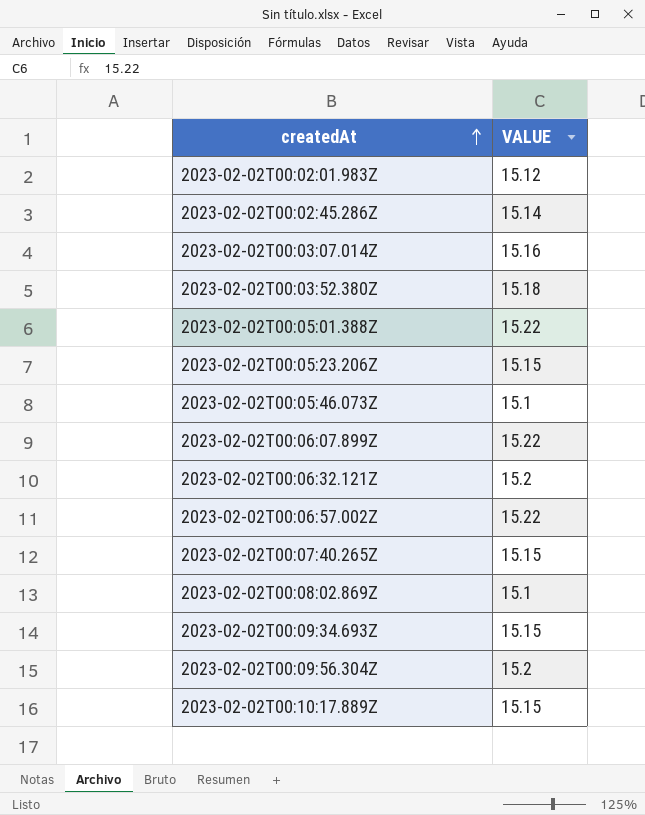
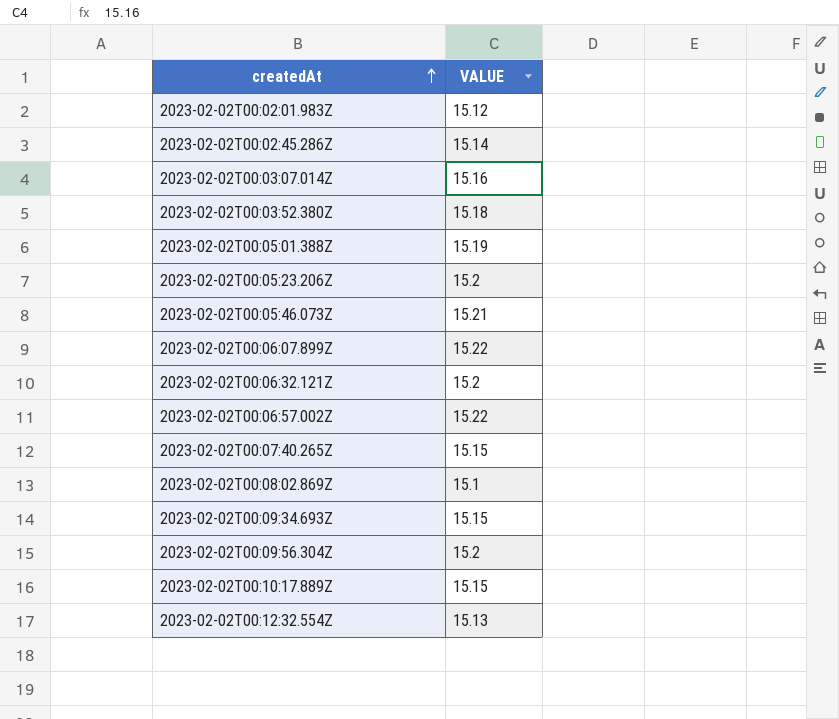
2023-02-02T00:05:01.388Z | VALUE: 15.22 -> 15.19
2023-02-02T00:05:23.206Z | VALUE: 15.15 -> 15.2
2023-02-02T00:05:46.073Z | VALUE: 15.1 -> 15.21
row 2023-02-02T00:12:32.554Z: none -> 15.13

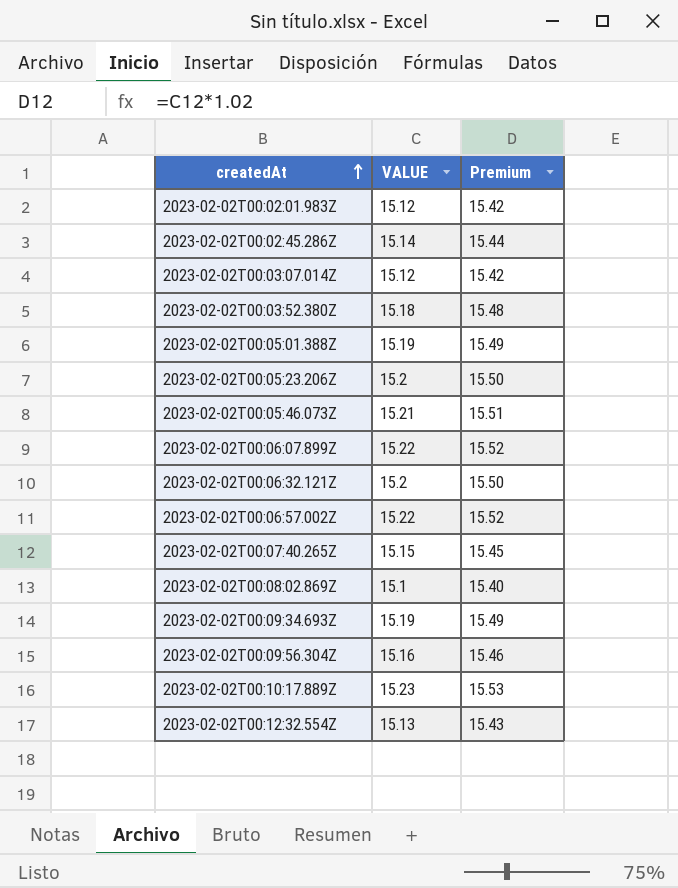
column Premium | formula: none -> [VALUE] * 1.02
2023-02-02T00:03:07.014Z | VALUE: 15.16 -> 15.12
2023-02-02T00:09:34.693Z | VALUE: 15.15 -> 15.19
2023-02-02T00:09:56.304Z | VALUE: 15.2 -> 15.16
2023-02-02T00:10:17.889Z | VALUE: 15.15 -> 15.23

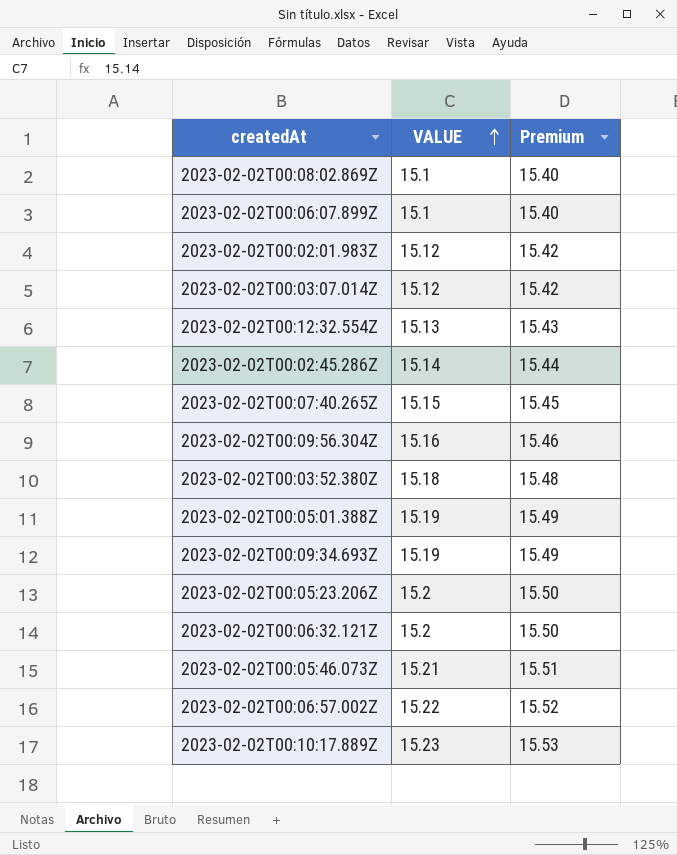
row order: createdAt ascending -> VALUE ascending
2023-02-02T00:06:07.899Z | VALUE: 15.22 -> 15.1
2023-02-02T00:06:07.899Z | Premium: 15.52 -> 15.40

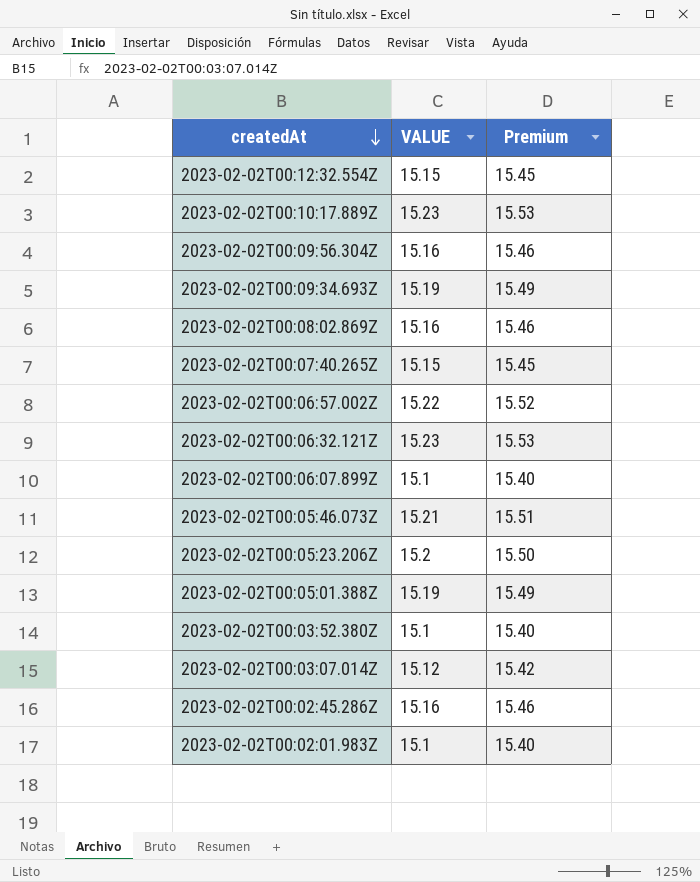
row order: VALUE ascending -> createdAt descending
2023-02-02T00:12:32.554Z | VALUE: 15.13 -> 15.15
2023-02-02T00:12:32.554Z | Premium: 15.43 -> 15.45
2023-02-02T00:08:02.869Z | VALUE: 15.1 -> 15.16
2023-02-02T00:08:02.869Z | Premium: 15.40 -> 15.46
2023-02-02T00:06:32.121Z | VALUE: 15.2 -> 15.23
2023-02-02T00:06:32.121Z | Premium: 15.50 -> 15.53
2023-02-02T00:03:52.380Z | VALUE: 15.18 -> 15.1
2023-02-02T00:03:52.380Z | Premium: 15.48 -> 15.40
2023-02-02T00:02:45.286Z | VALUE: 15.14 -> 15.16
2023-02-02T00:02:45.286Z | Premium: 15.44 -> 15.46
2023-02-02T00:02:01.983Z | VALUE: 15.12 -> 15.1
2023-02-02T00:02:01.983Z | Premium: 15.42 -> 15.40

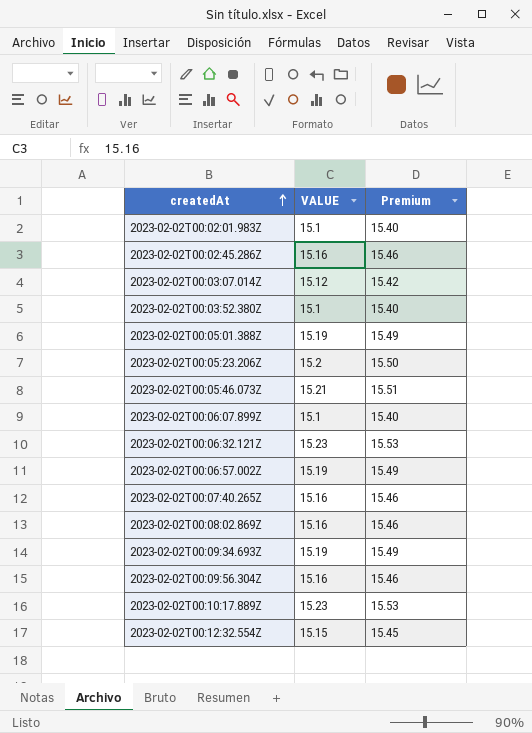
row order: createdAt descending -> createdAt ascending
2023-02-02T00:06:57.002Z | VALUE: 15.22 -> 15.19
2023-02-02T00:06:57.002Z | Premium: 15.52 -> 15.49
2023-02-02T00:07:40.265Z | VALUE: 15.15 -> 15.16
2023-02-02T00:07:40.265Z | Premium: 15.45 -> 15.46

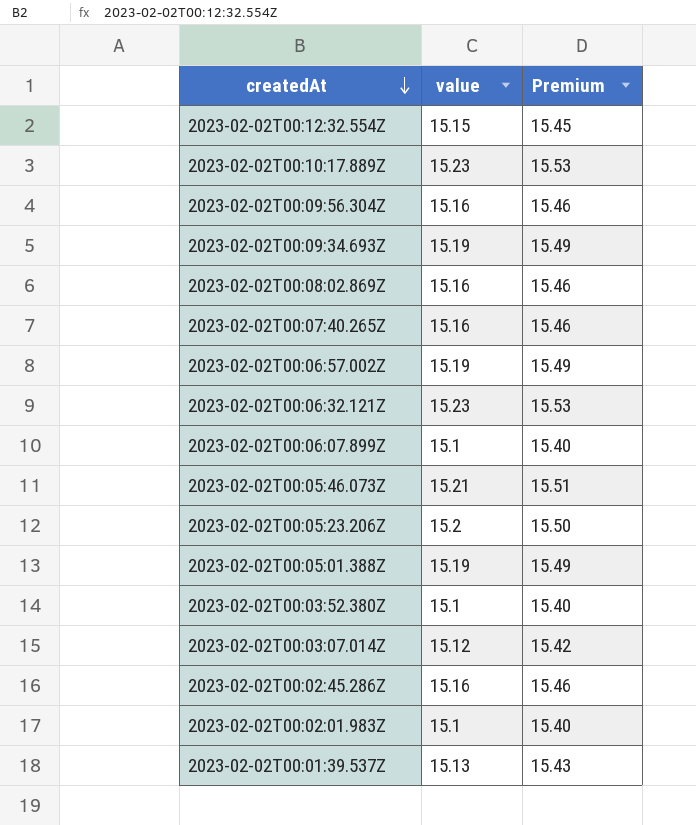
row order: createdAt ascending -> createdAt descending
column name: VALUE -> value
row 2023-02-02T00:01:39.537Z: none -> 15.13 | 15.43

